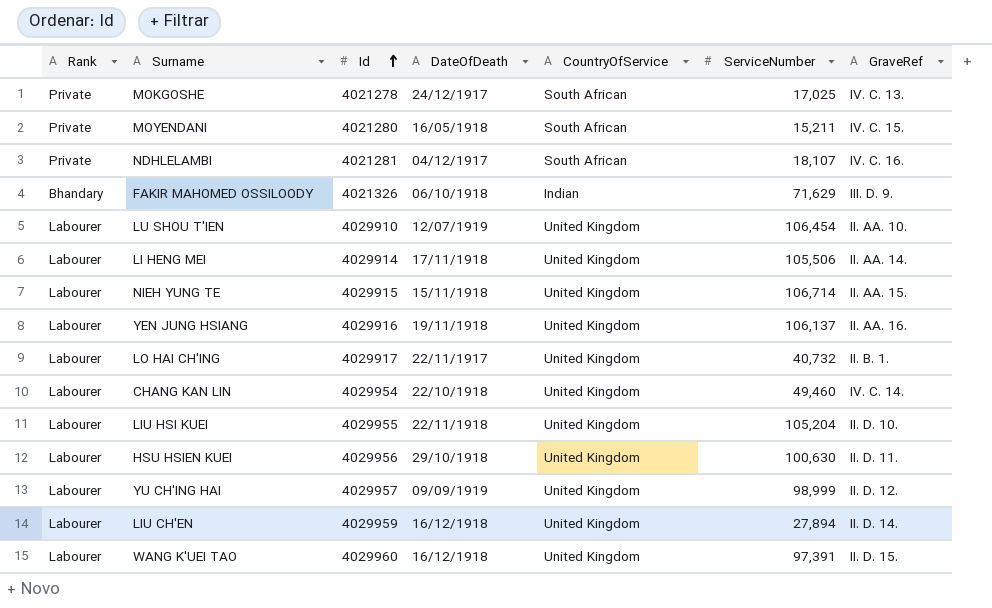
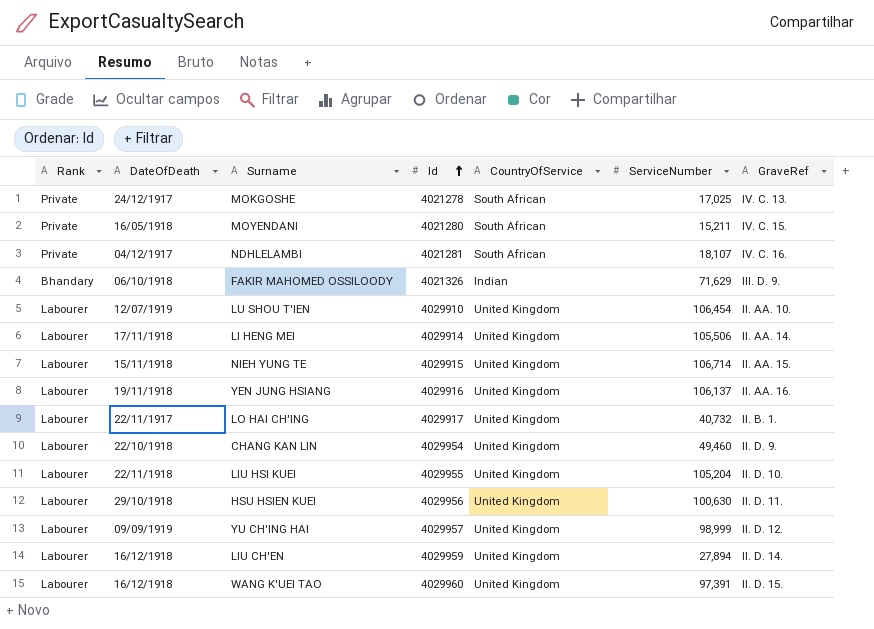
column DateOfDeath | position: 4 -> 2
CHANG KAN LIN | GraveRef: IV. C. 14. -> II. D. 9.

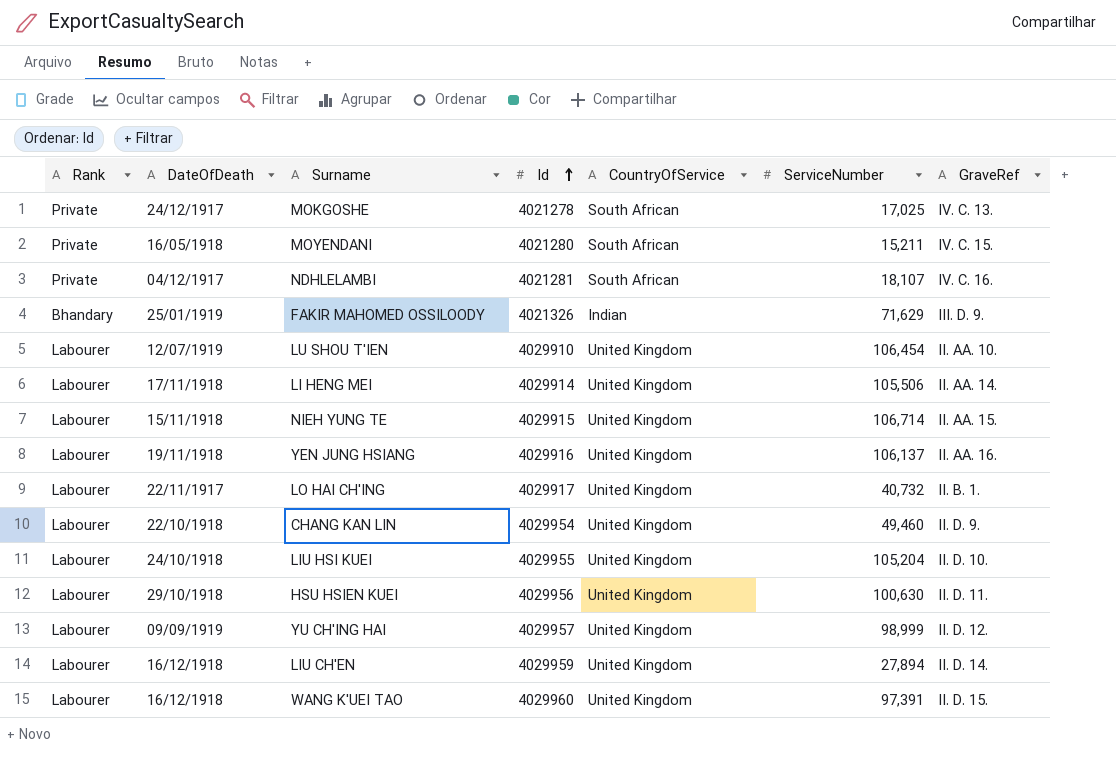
FAKIR MAHOMED OSSILOODY | DateOfDeath: 06/10/1918 -> 25/01/1919
LIU HSI KUEI | DateOfDeath: 22/11/1918 -> 24/10/1918

